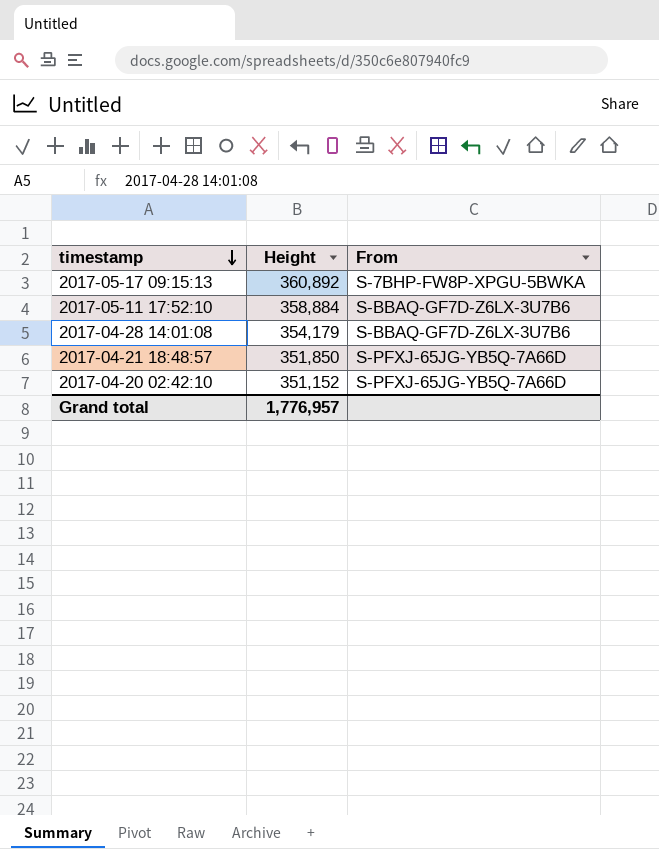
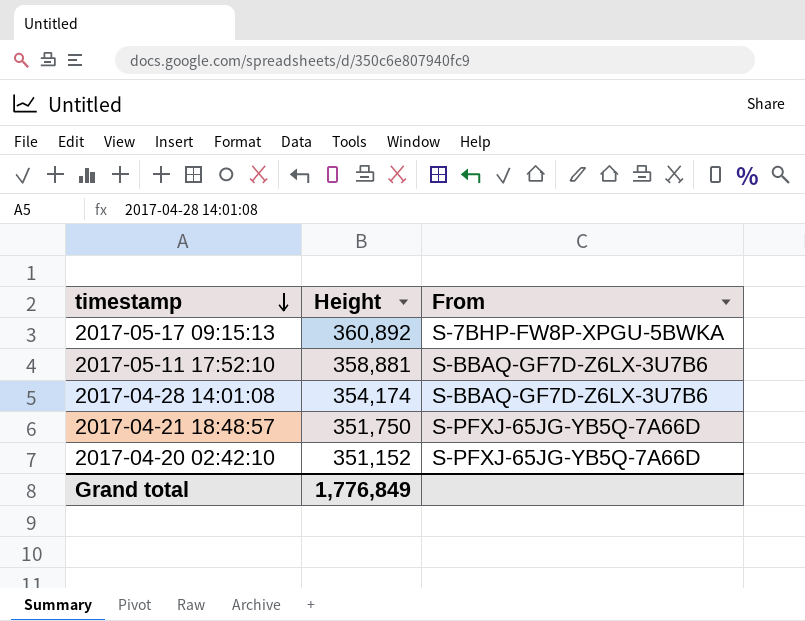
2017-05-11 17:52:10 | Height: 358,884 -> 358,881
2017-04-28 14:01:08 | Height: 354,179 -> 354,174
2017-04-21 18:48:57 | Height: 351,850 -> 351,750
Grand total | Height: 1,776,957 -> 1,776,849

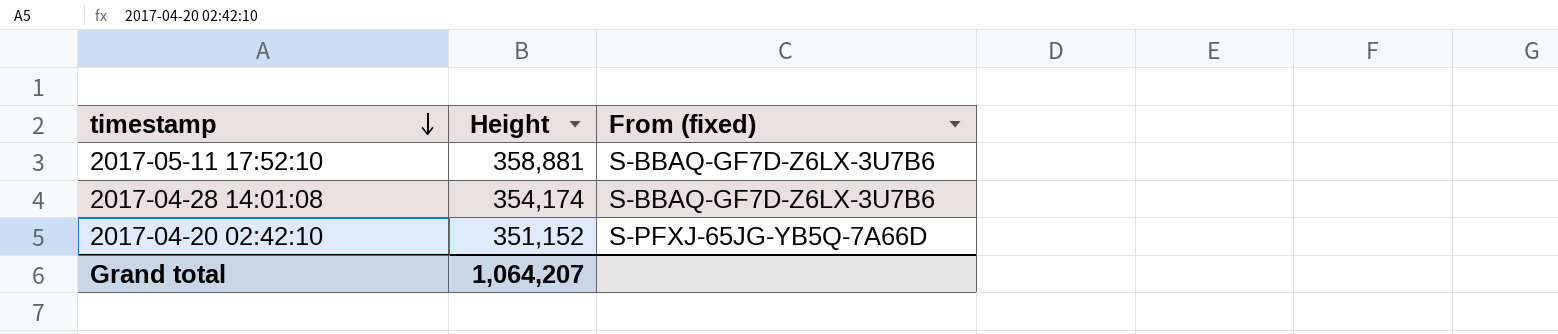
column name: From -> From (fixed)
row 2017-05-17 09:15:13: 360,892 | S-7BHP-FW8P-XPGU-5BWKA -> none
row 2017-04-21 18:48:57: 351,750 | S-PFXJ-65JG-YB5Q-7A66D -> none
Grand total | Height: 1,776,849 -> 1,064,207

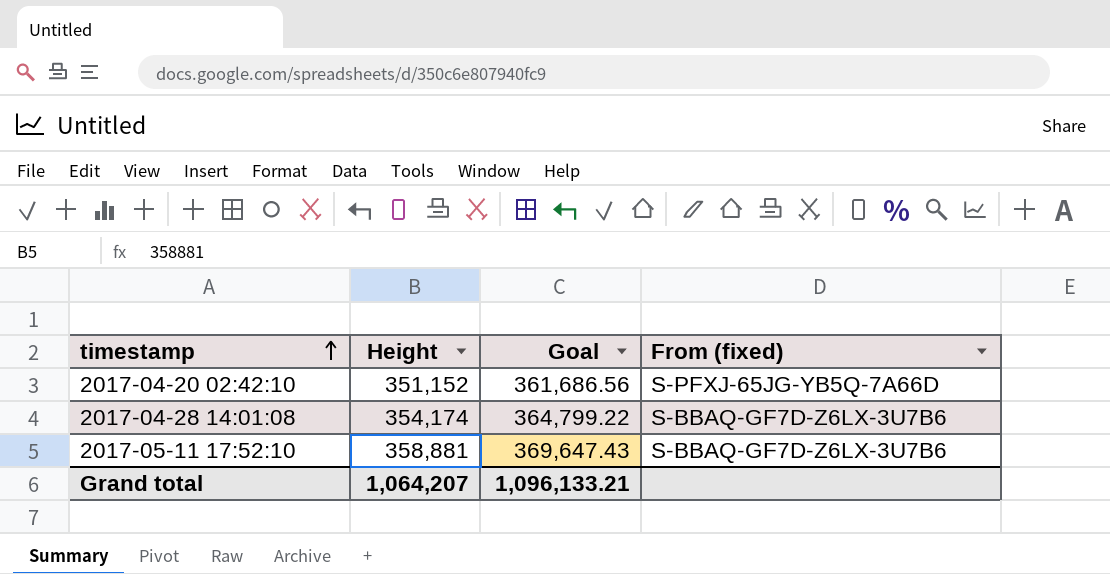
row order: timestamp descending -> timestamp ascending
column Goal | formula: none -> [Height] * 1.03

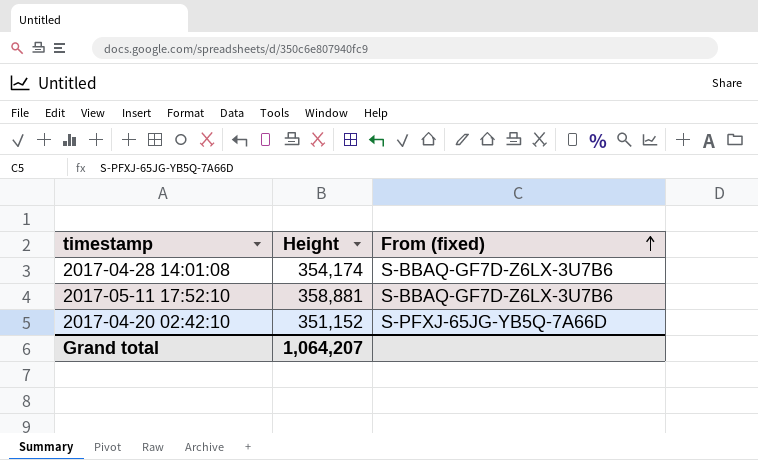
row order: timestamp ascending -> From (fixed) ascending
column Goal | formula: [Height] * 1.03 -> none

